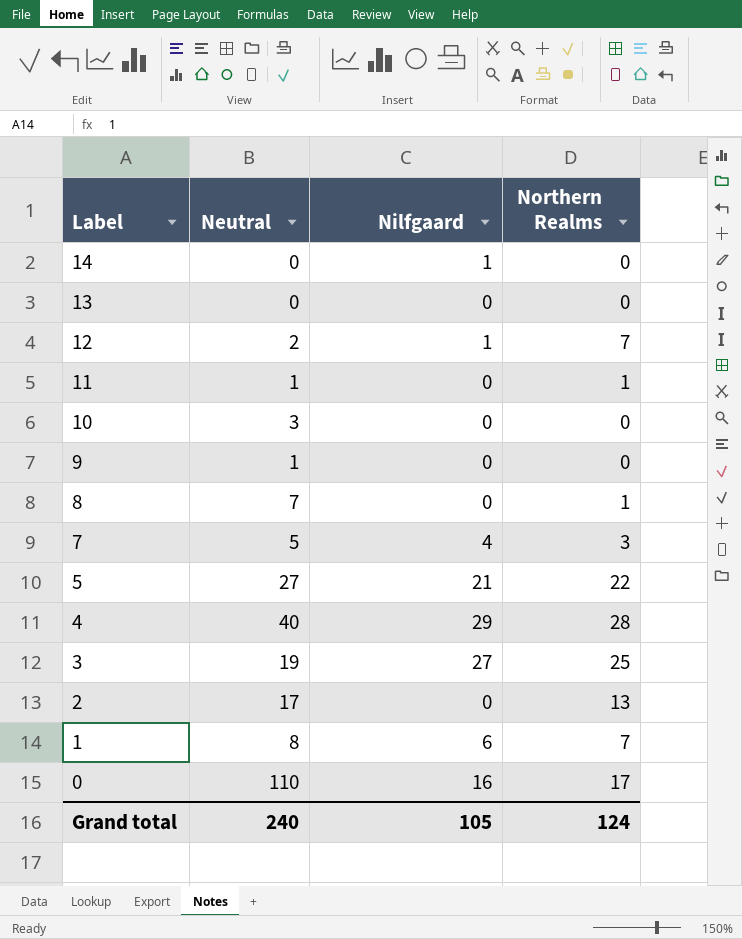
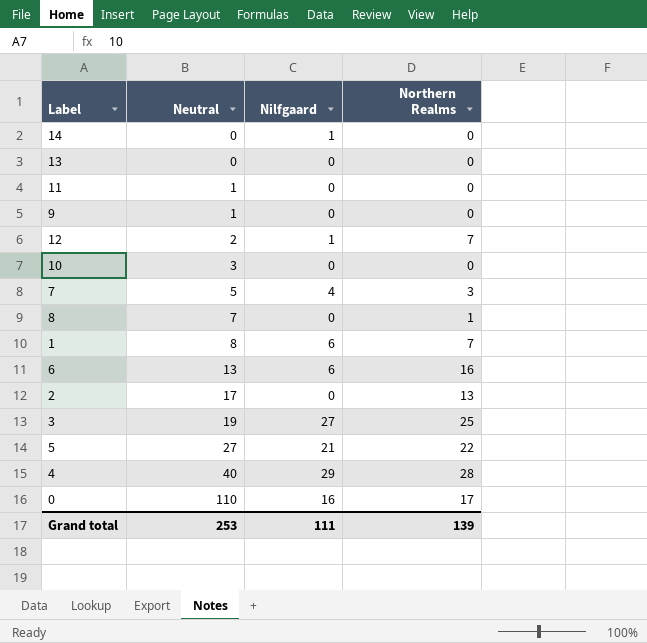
row order: Label descending -> Neutral ascending
11 | Northern Realms: 1 -> 0
row 6: none -> 13 | 6 | 16
Grand total | Neutral: 240 -> 253
Grand total | Nilfgaard: 105 -> 111
Grand total | Northern Realms: 124 -> 139

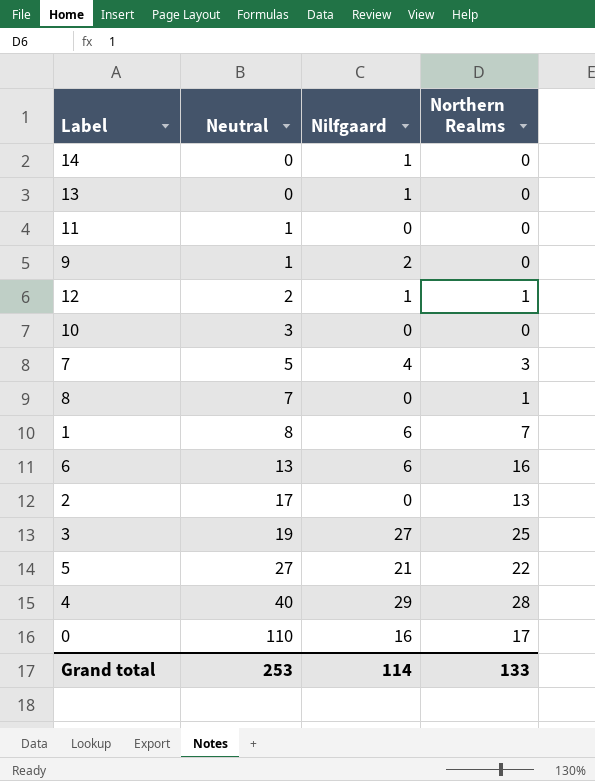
13 | Nilfgaard: 0 -> 1
9 | Nilfgaard: 0 -> 2
12 | Northern Realms: 7 -> 1
Grand total | Nilfgaard: 111 -> 114
Grand total | Northern Realms: 139 -> 133

